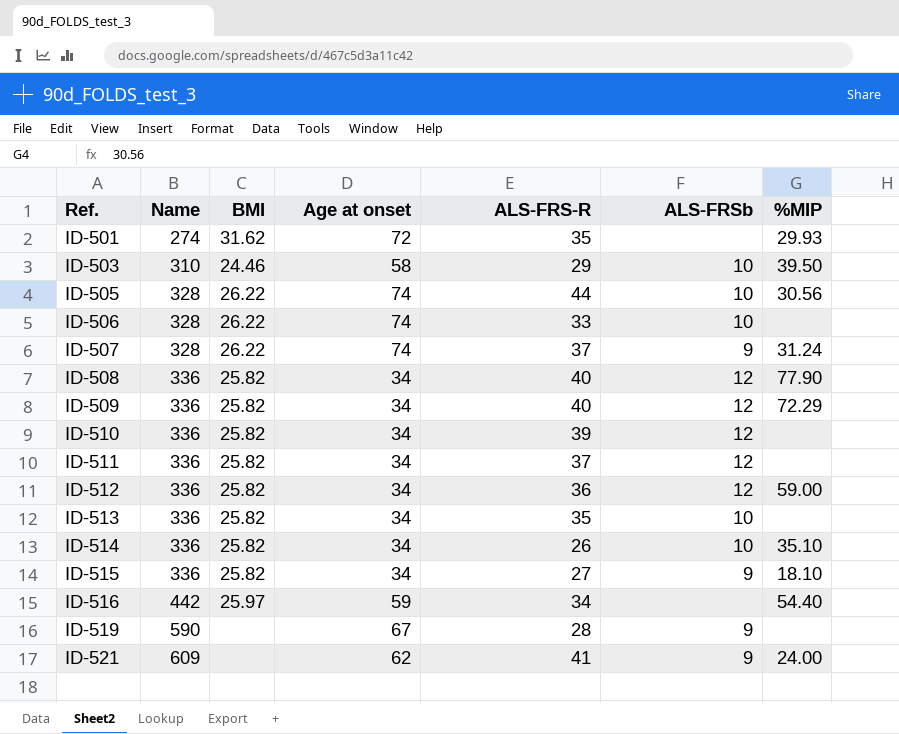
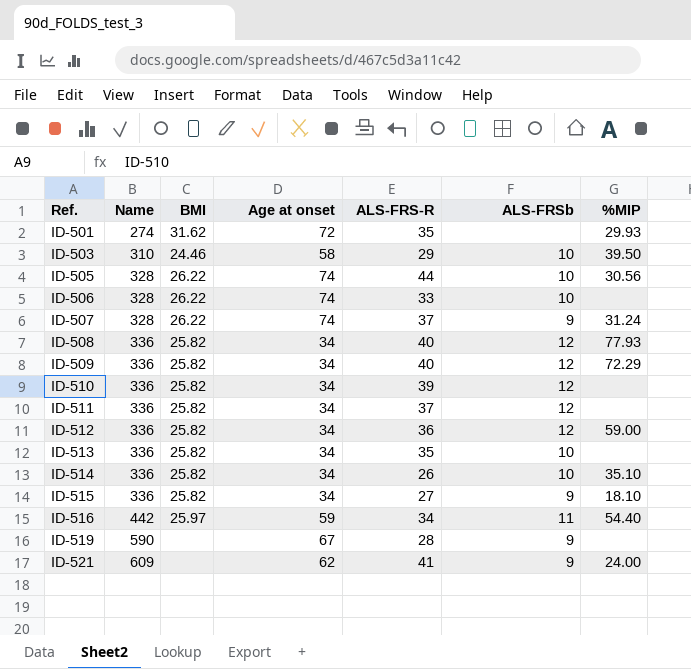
ID-508 | %MIP: 77.90 -> 77.93
ID-516 | ALS-FRSb: none -> 11

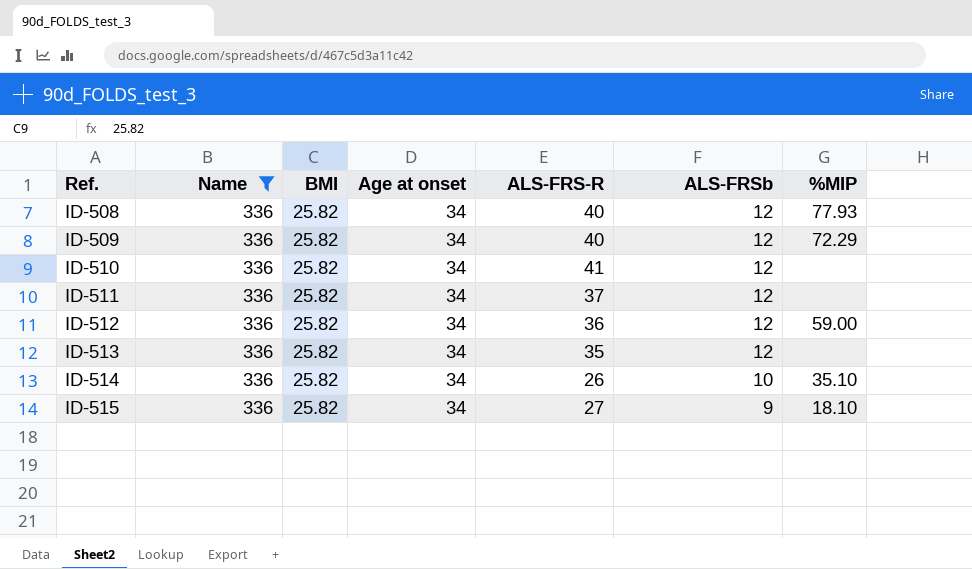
filter: none -> Name = 336
ID-510 | ALS-FRS-R: 39 -> 41
ID-513 | ALS-FRSb: 10 -> 12

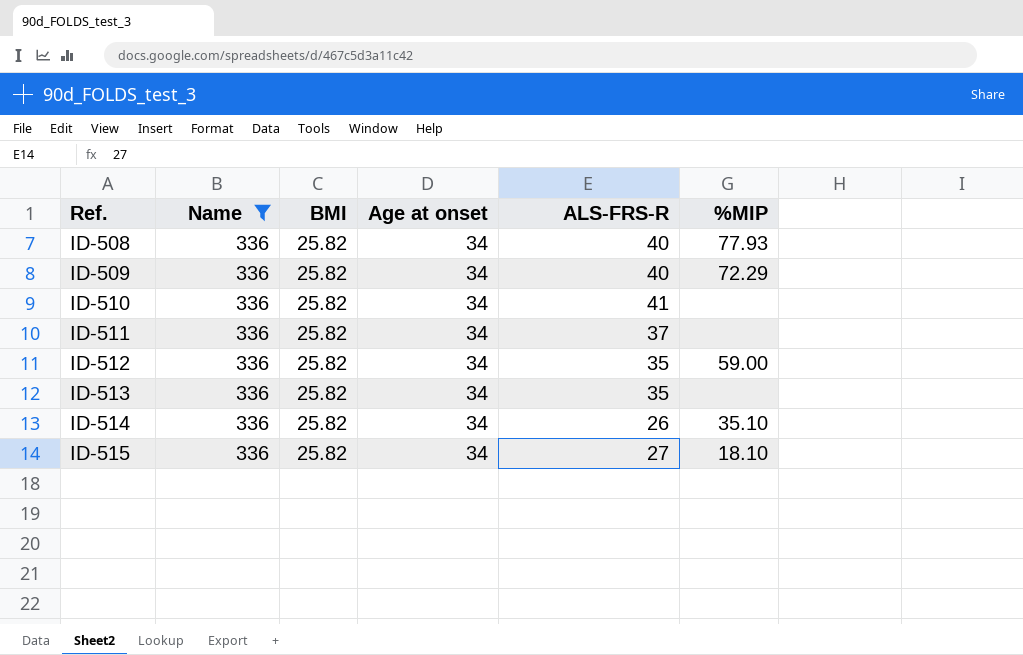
column ALS-FRSb | position: 6 -> none
ID-512 | ALS-FRS-R: 36 -> 35

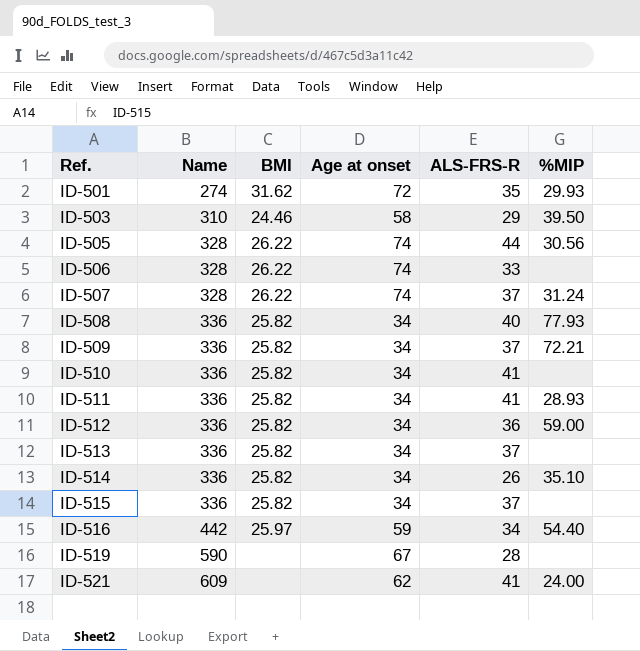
filter: Name = 336 -> none
ID-509 | ALS-FRS-R: 40 -> 37
ID-509 | %MIP: 72.29 -> 72.21
ID-511 | ALS-FRS-R: 37 -> 41
ID-511 | %MIP: none -> 28.93
ID-512 | ALS-FRS-R: 35 -> 36
ID-513 | ALS-FRS-R: 35 -> 37
ID-515 | ALS-FRS-R: 27 -> 37
ID-515 | %MIP: 18.10 -> none

